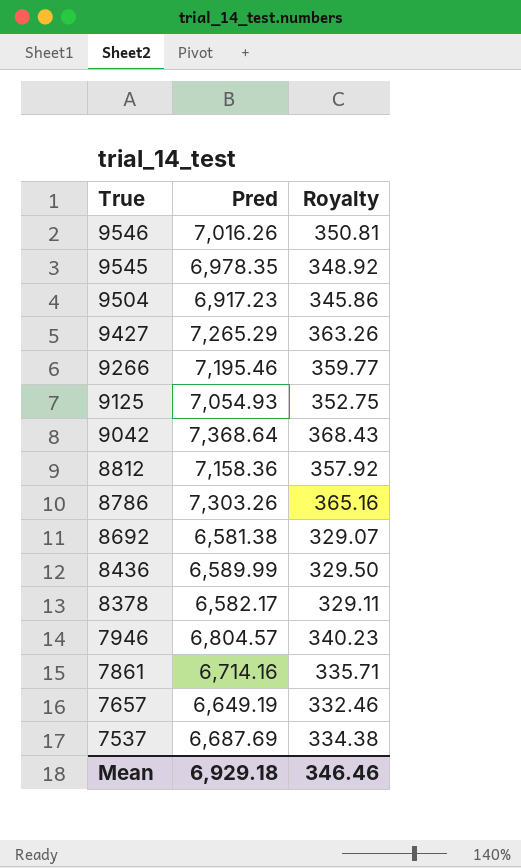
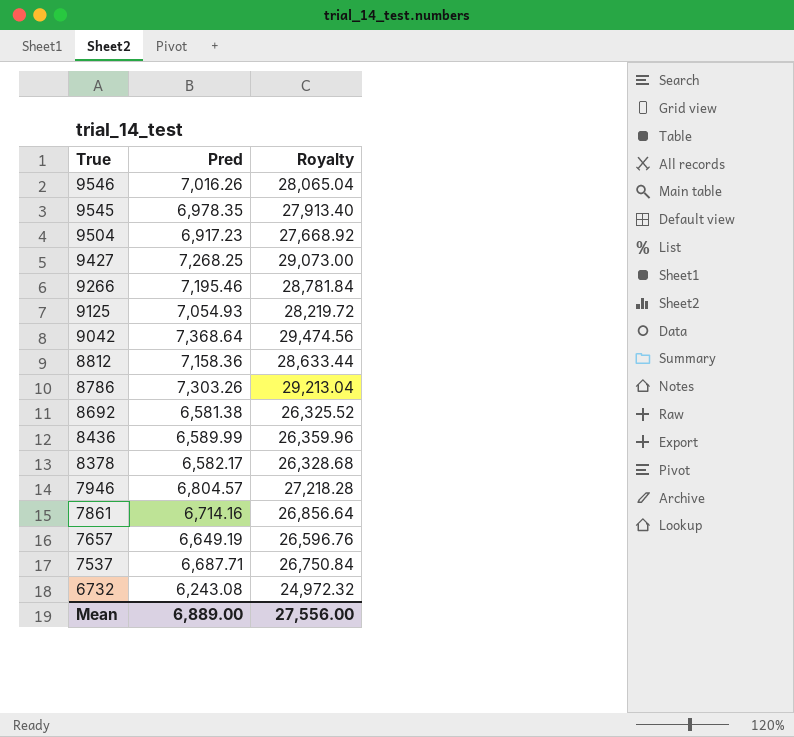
column Royalty | formula: [Pred] * 0.05 -> [Pred] * 4
9427 | Pred: 7,265.29 -> 7,268.25
7537 | Pred: 6,687.69 -> 6,687.71
row 6732: none -> 6,243.08 | 24,972.32
Mean | Pred: 6,929.18 -> 6,889.00
Mean | Royalty: 346.46 -> 27,556.00

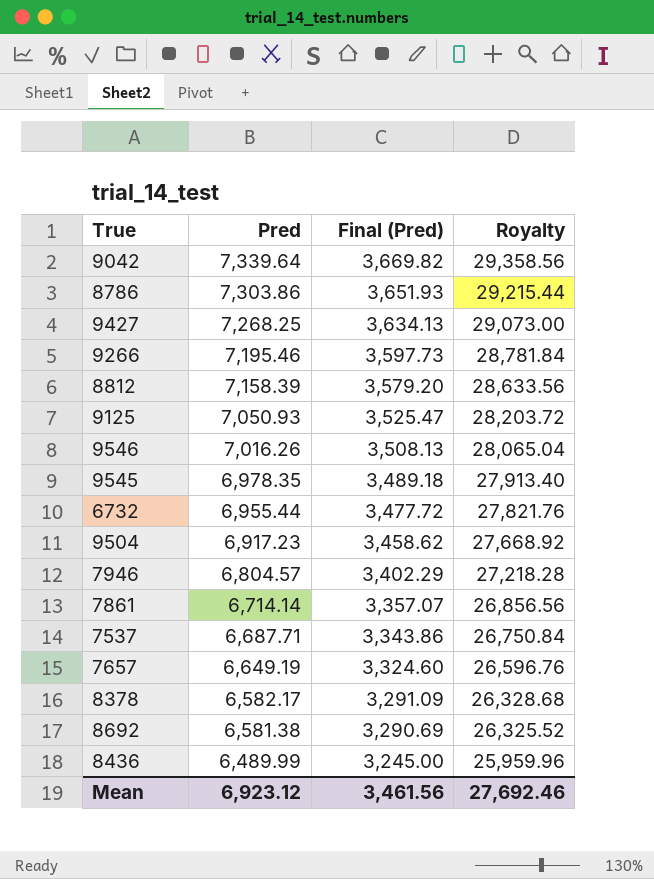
row order: True descending -> Pred descending
column Final (Pred) | formula: none -> [Pred] * 0.5
9042 | Pred: 7,368.64 -> 7,339.64
9042 | Royalty: 29,474.56 -> 29,358.56
8786 | Pred: 7,303.26 -> 7,303.86
8786 | Royalty: 29,213.04 -> 29,215.44
8812 | Pred: 7,158.36 -> 7,158.39
8812 | Royalty: 28,633.44 -> 28,633.56
9125 | Pred: 7,054.93 -> 7,050.93
9125 | Royalty: 28,219.72 -> 28,203.72
6732 | Pred: 6,243.08 -> 6,955.44
6732 | Royalty: 24,972.32 -> 27,821.76
7861 | Pred: 6,714.16 -> 6,714.14
7861 | Royalty: 26,856.64 -> 26,856.56
8436 | Pred: 6,589.99 -> 6,489.99
8436 | Royalty: 26,359.96 -> 25,959.96
Mean | Pred: 6,889.00 -> 6,923.12
Mean | Royalty: 27,556.00 -> 27,692.46

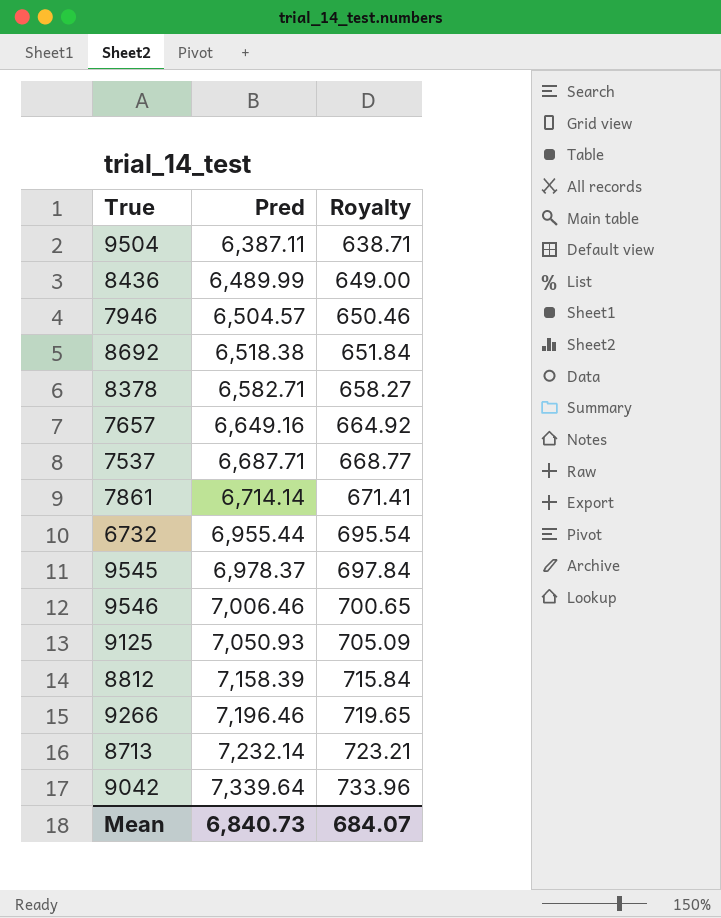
row order: Pred descending -> Pred ascending
column Final (Pred) | formula: [Pred] * 0.5 -> none
column Royalty | formula: [Pred] * 4 -> [Pred] * 0.1
row 8786: 7,303.86 | 3,651.93 | 29,215.44 -> none
row 9427: 7,268.25 | 3,634.13 | 29,073.00 -> none
9504 | Pred: 6,917.23 -> 6,387.11
7946 | Pred: 6,804.57 -> 6,504.57
8692 | Pred: 6,581.38 -> 6,518.38
8378 | Pred: 6,582.17 -> 6,582.71
7657 | Pred: 6,649.19 -> 6,649.16
9545 | Pred: 6,978.35 -> 6,978.37
9546 | Pred: 7,016.26 -> 7,006.46
9266 | Pred: 7,195.46 -> 7,196.46
row 8713: none -> 7,232.14 | 723.21
Mean | Pred: 6,923.12 -> 6,840.73
Mean | Royalty: 27,692.46 -> 684.07

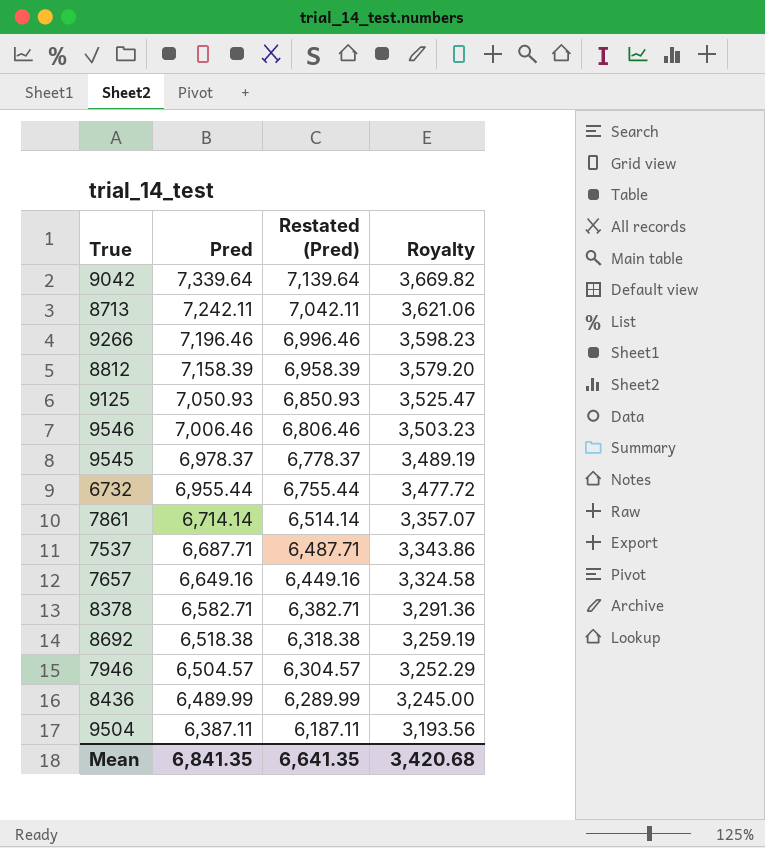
row order: Pred ascending -> Pred descending
column Restated (Pred) | formula: none -> [Pred] - 200
column Royalty | formula: [Pred] * 0.1 -> [Pred] * 0.5
8713 | Pred: 7,232.14 -> 7,242.11
Mean | Pred: 6,840.73 -> 6,841.35
Mean | Royalty: 684.07 -> 3,420.68

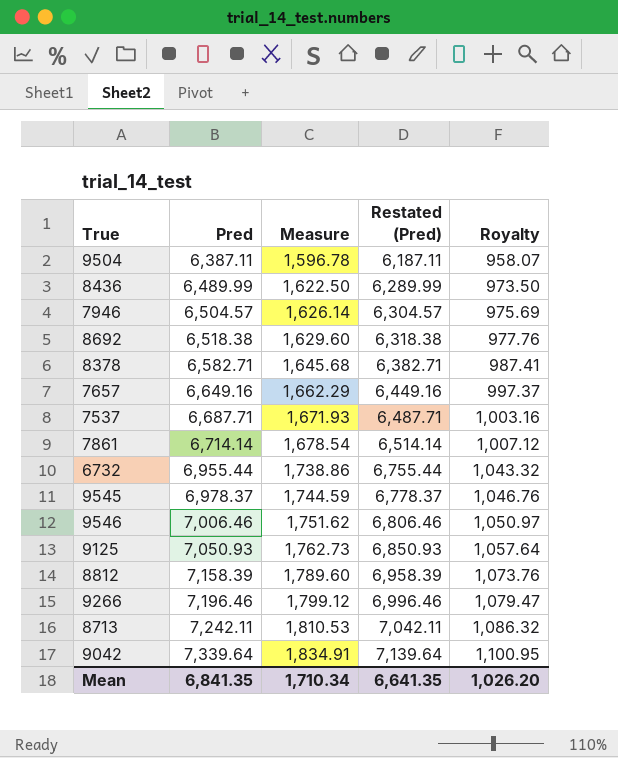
row order: Pred descending -> Pred ascending
column Measure | formula: none -> [Pred] * 0.25
column Royalty | formula: [Pred] * 0.5 -> [Pred] * 0.15
Mean | Royalty: 3,420.68 -> 1,026.20

